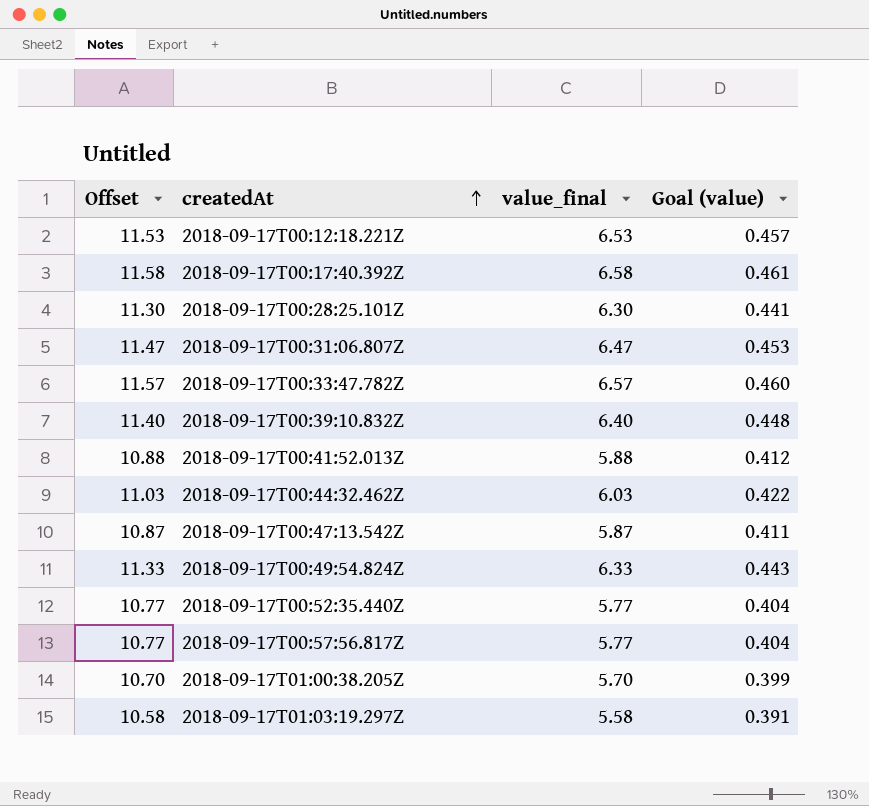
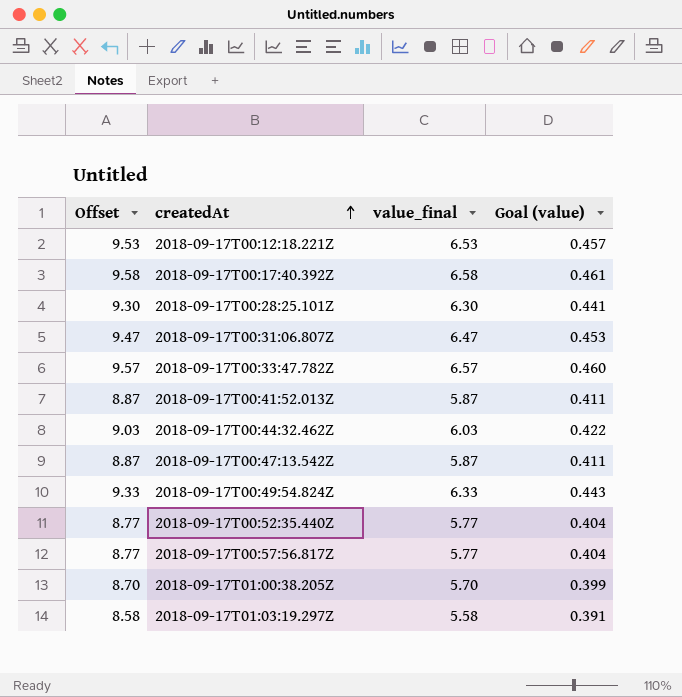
column Offset | formula: [value_final] + 5 -> [value_final] + 3
row 2018-09-17T00:39:10.832Z: 11.40 | 6.40 | 0.448 -> none
2018-09-17T00:41:52.013Z | value_final: 5.88 -> 5.87
2018-09-17T00:41:52.013Z | Goal (value): 0.412 -> 0.411

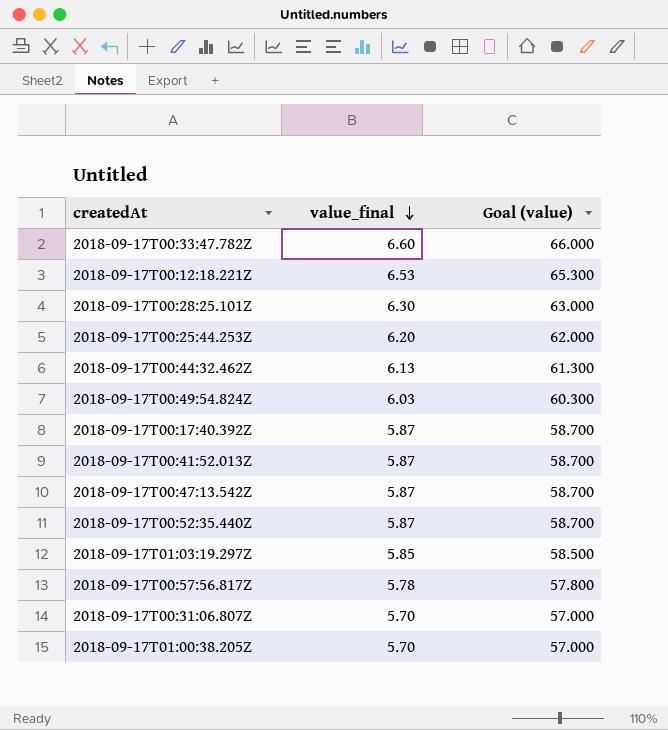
row order: createdAt ascending -> value_final descending
column Offset | formula: [value_final] + 3 -> none
column Goal (value) | formula: [value_final] * 0.07 -> [value_final] * 10
2018-09-17T00:33:47.782Z | value_final: 6.57 -> 6.60
row 2018-09-17T00:25:44.253Z: none -> 6.20 | 62.000
2018-09-17T00:44:32.462Z | value_final: 6.03 -> 6.13
2018-09-17T00:49:54.824Z | value_final: 6.33 -> 6.03
2018-09-17T00:17:40.392Z | value_final: 6.58 -> 5.87
2018-09-17T00:52:35.440Z | value_final: 5.77 -> 5.87
2018-09-17T01:03:19.297Z | value_final: 5.58 -> 5.85
2018-09-17T00:57:56.817Z | value_final: 5.77 -> 5.78
2018-09-17T00:31:06.807Z | value_final: 6.47 -> 5.70

